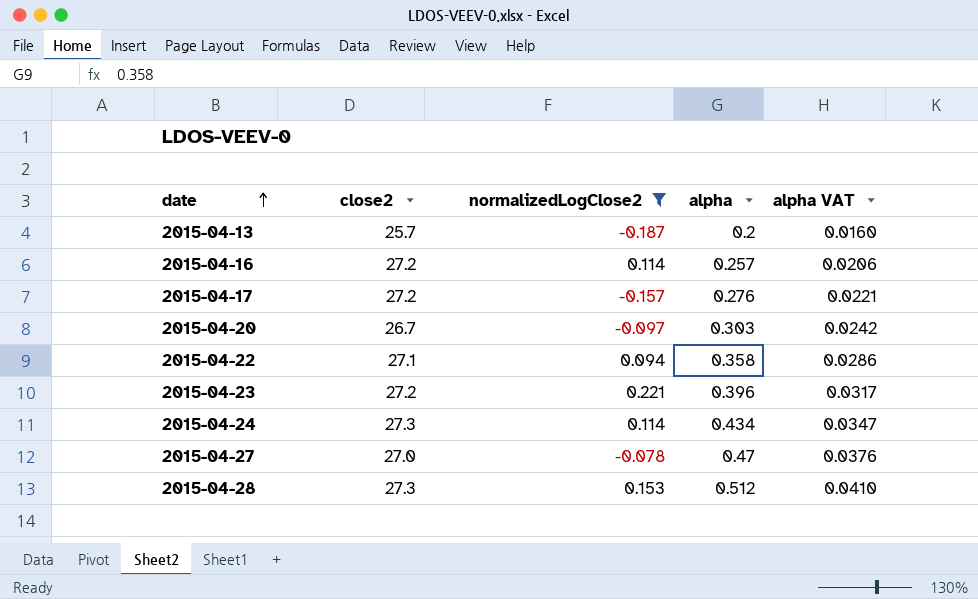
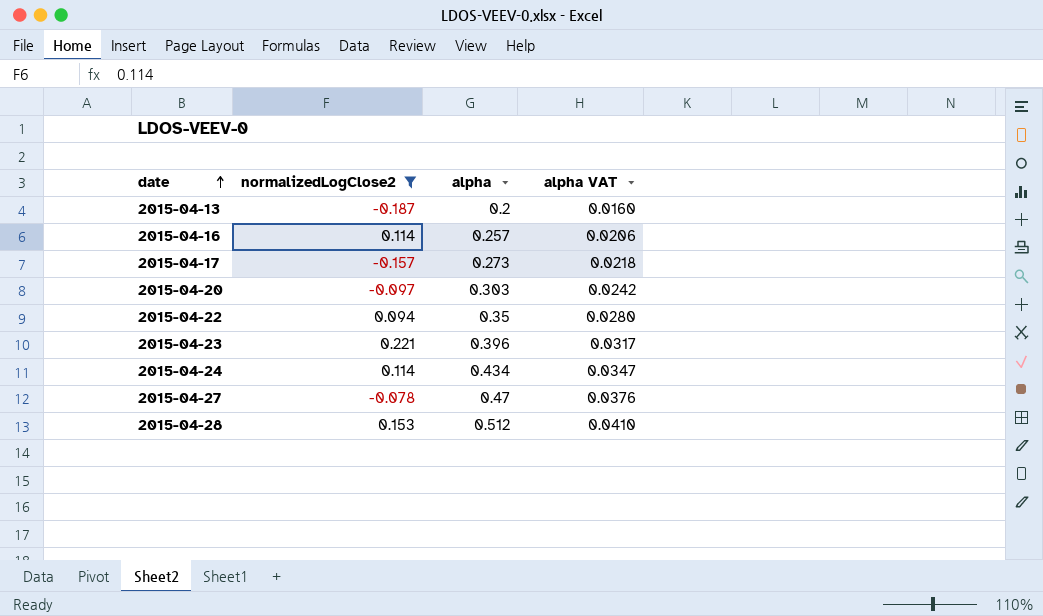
column close2 | position: 2 -> none
2015-04-17 | alpha: 0.276 -> 0.273
2015-04-17 | alpha VAT: 0.0221 -> 0.0218
2015-04-22 | alpha: 0.358 -> 0.35
2015-04-22 | alpha VAT: 0.0286 -> 0.0280

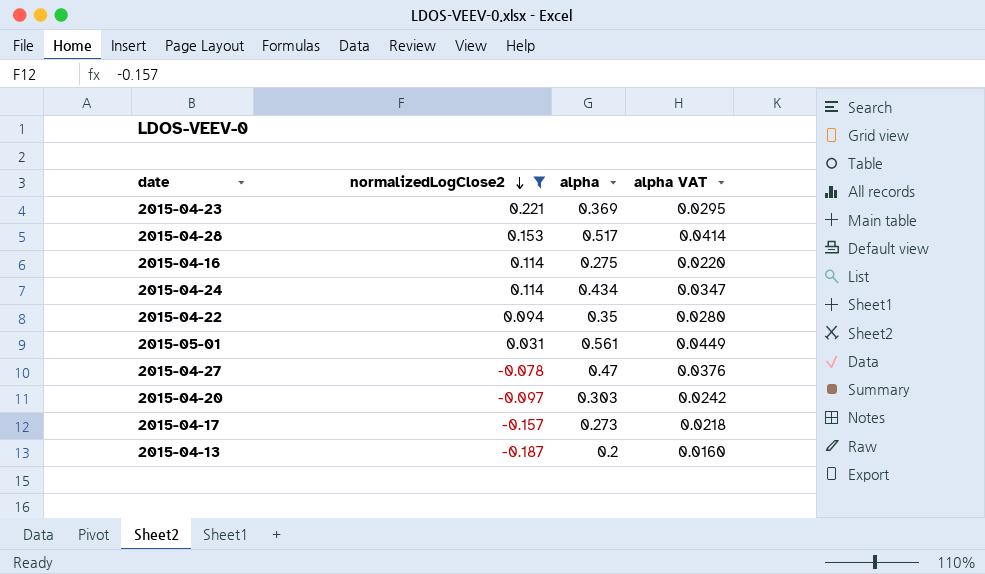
row order: date ascending -> normalizedLogClose2 descending
2015-04-23 | alpha: 0.396 -> 0.369
2015-04-23 | alpha VAT: 0.0317 -> 0.0295
2015-04-28 | alpha: 0.512 -> 0.517
2015-04-28 | alpha VAT: 0.0410 -> 0.0414
2015-04-16 | alpha: 0.257 -> 0.275
2015-04-16 | alpha VAT: 0.0206 -> 0.0220
row 2015-05-01: none -> 0.031 | 0.561 | 0.0449

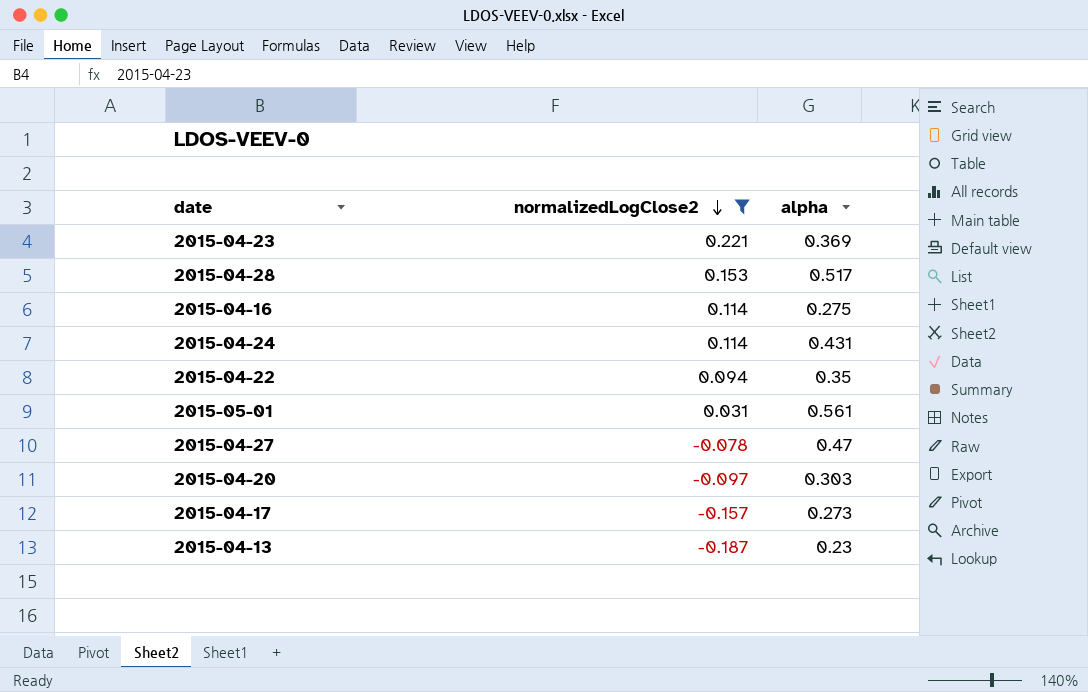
column alpha VAT | formula: [alpha] * 0.08 -> none
2015-04-24 | alpha: 0.434 -> 0.431
2015-04-13 | alpha: 0.2 -> 0.23

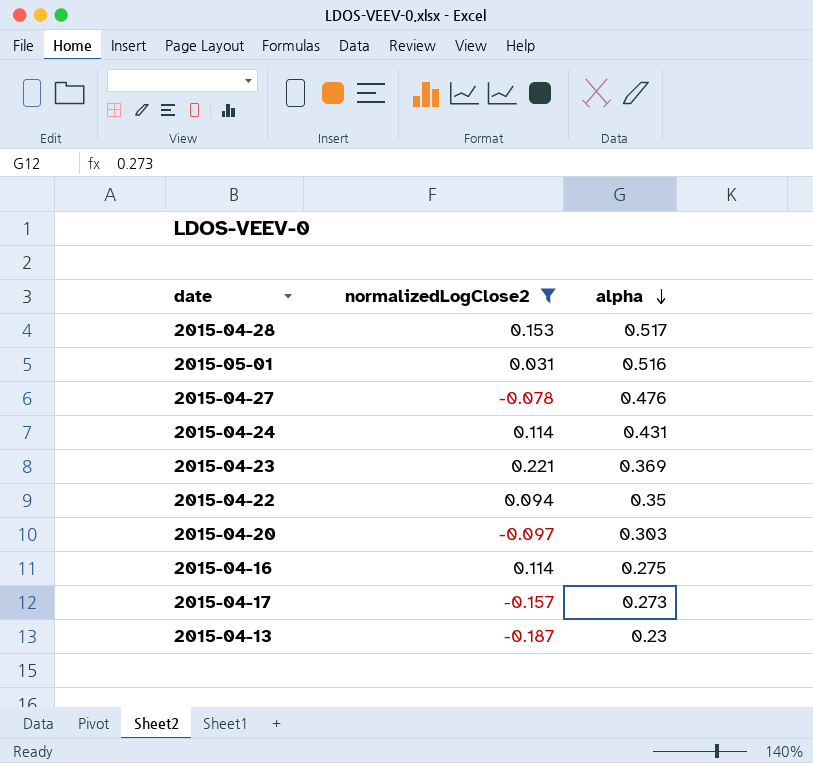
row order: normalizedLogClose2 descending -> alpha descending
2015-05-01 | alpha: 0.561 -> 0.516
2015-04-27 | alpha: 0.47 -> 0.476

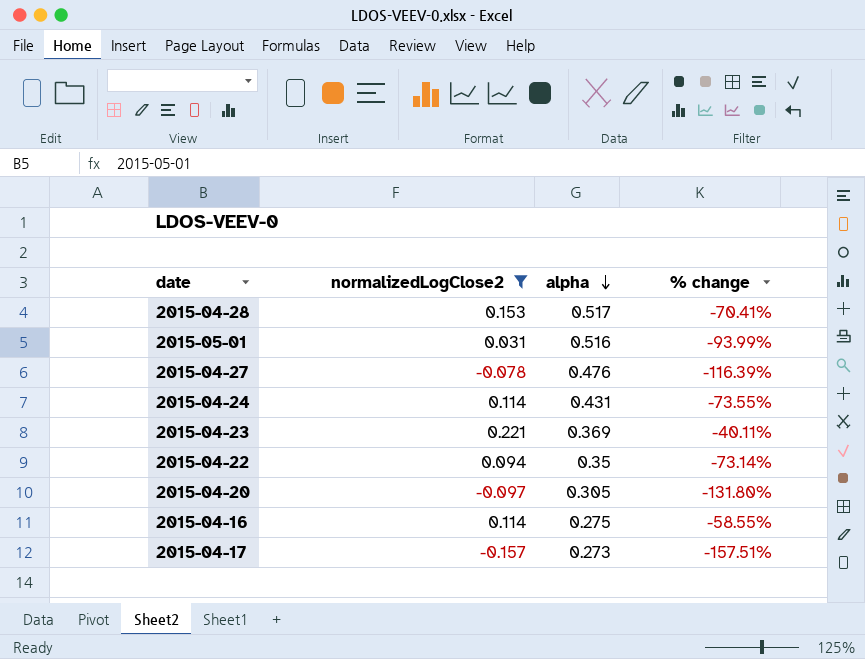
column % change | formula: none -> ([normalizedLogClose2] - [alpha]) / [alpha]
row 2015-04-13: -0.187 | 0.23 -> none
2015-04-20 | alpha: 0.303 -> 0.305

